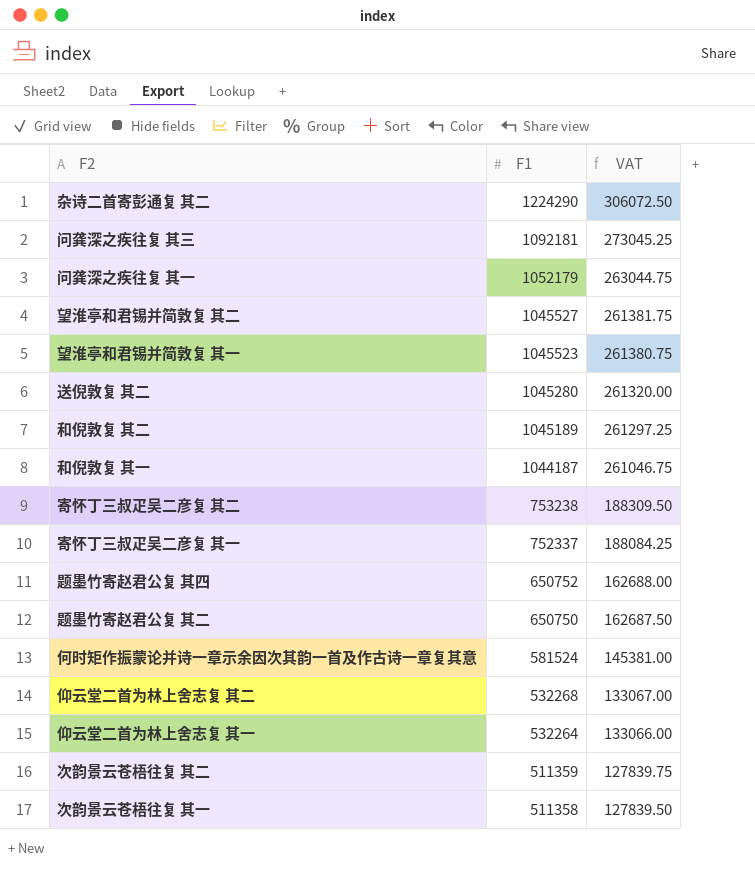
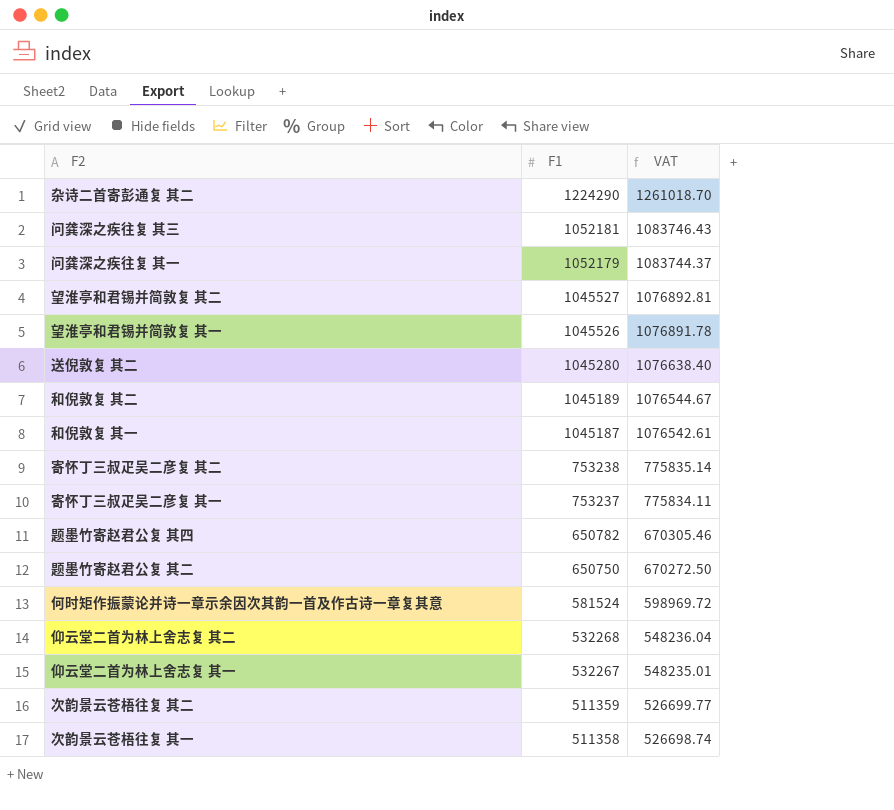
column VAT | formula: [F1] * 0.25 -> [F1] * 1.03
问龚深之疾往复 其三 | F1: 1092181 -> 1052181
望淮亭和君锡并简敦复 其一 | F1: 1045523 -> 1045526
和倪敦复 其一 | F1: 1044187 -> 1045187
寄怀丁三叔疋吴二彦复 其一 | F1: 752337 -> 753237
题墨竹寄赵君公复 其四 | F1: 650752 -> 650782
仰云堂二首为林上舍志复 其一 | F1: 532264 -> 532267

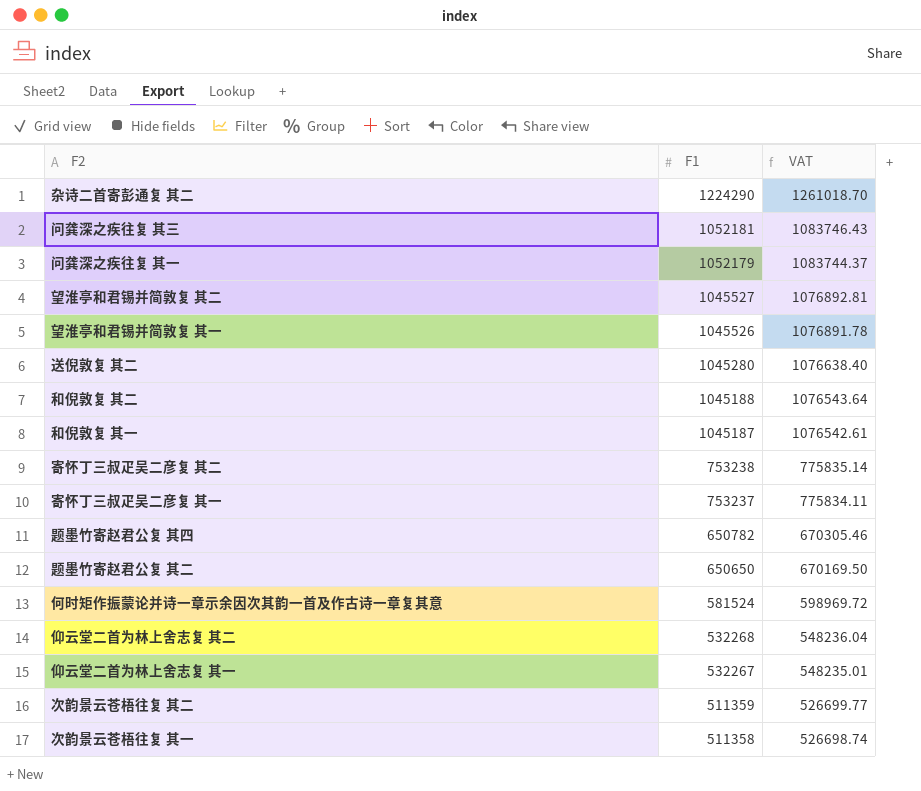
和倪敦复 其二 | F1: 1045189 -> 1045188
和倪敦复 其二 | VAT: 1076544.67 -> 1076543.64
题墨竹寄赵君公复 其二 | F1: 650750 -> 650650
题墨竹寄赵君公复 其二 | VAT: 670272.50 -> 670169.50

